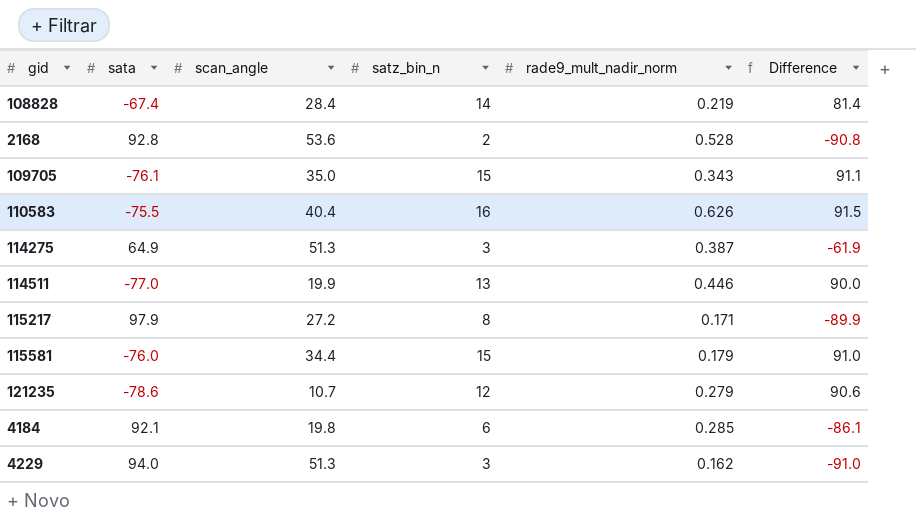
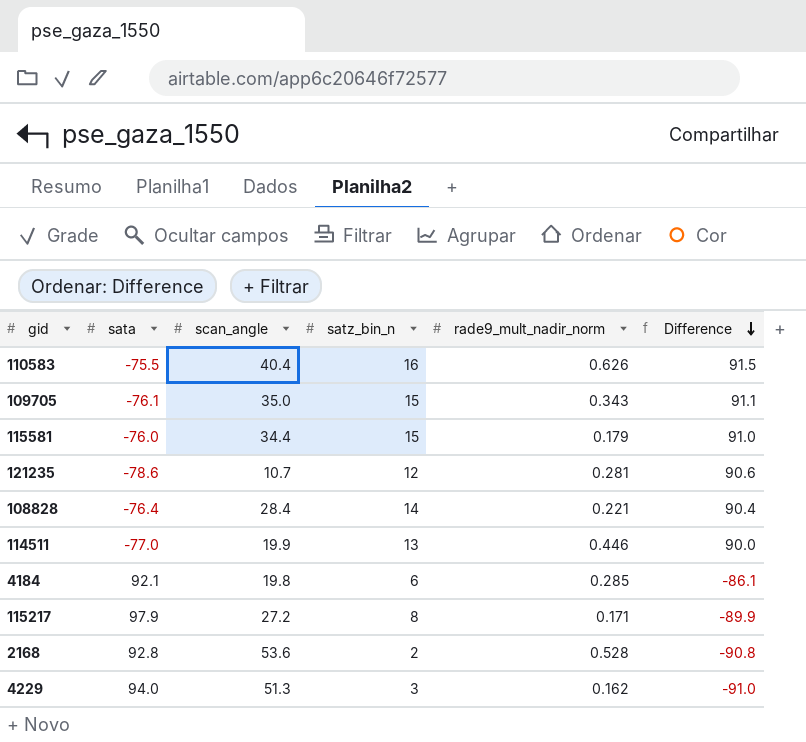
row order: none -> Difference descending
row 114275: 64.9 | 51.3 | 3 | 0.387 | -61.9 -> none
121235 | rade9_mult_nadir_norm: 0.279 -> 0.281
108828 | sata: -67.4 -> -76.4
108828 | rade9_mult_nadir_norm: 0.219 -> 0.221
108828 | Difference: 81.4 -> 90.4

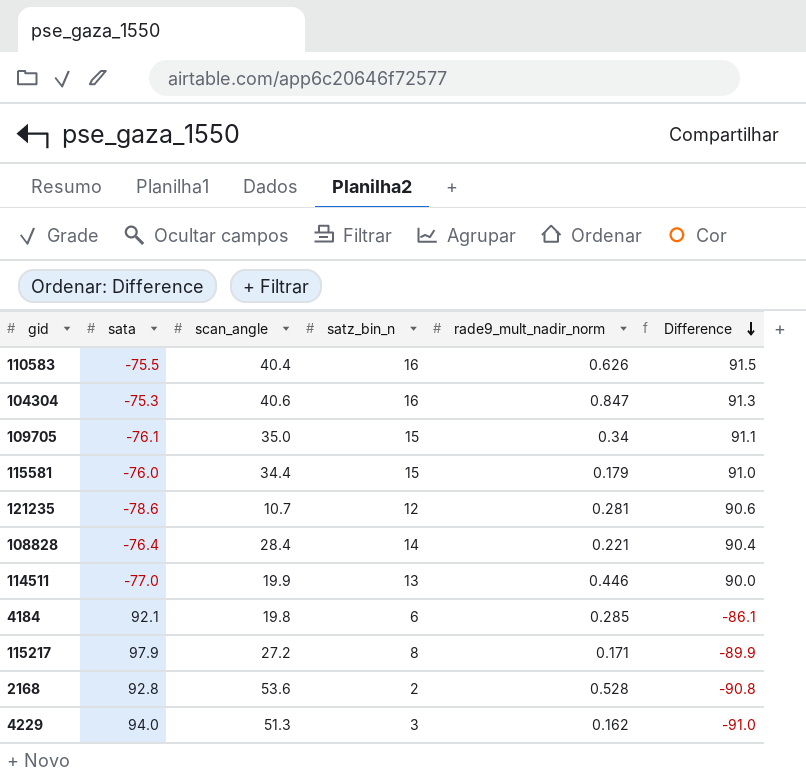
row 104304: none -> -75.3 | 40.6 | 16 | 0.847 | 91.3
109705 | rade9_mult_nadir_norm: 0.343 -> 0.34

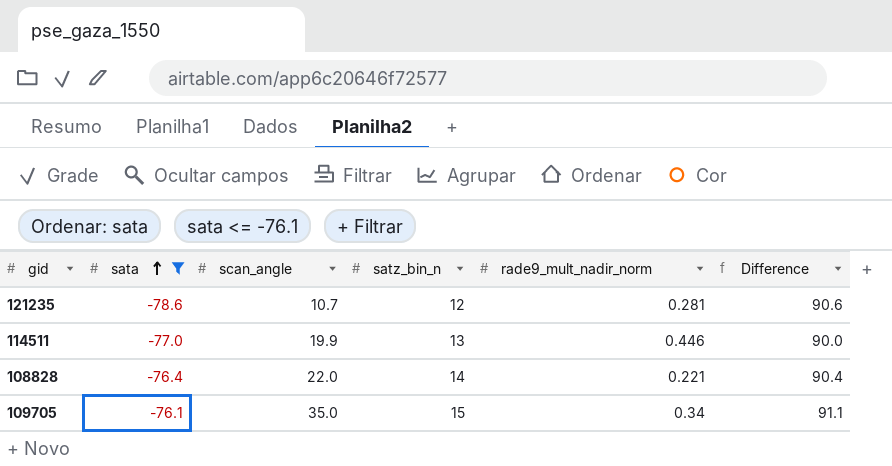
filter: none -> sata <= -76.1
row order: Difference descending -> sata ascending
108828 | scan_angle: 28.4 -> 22.0

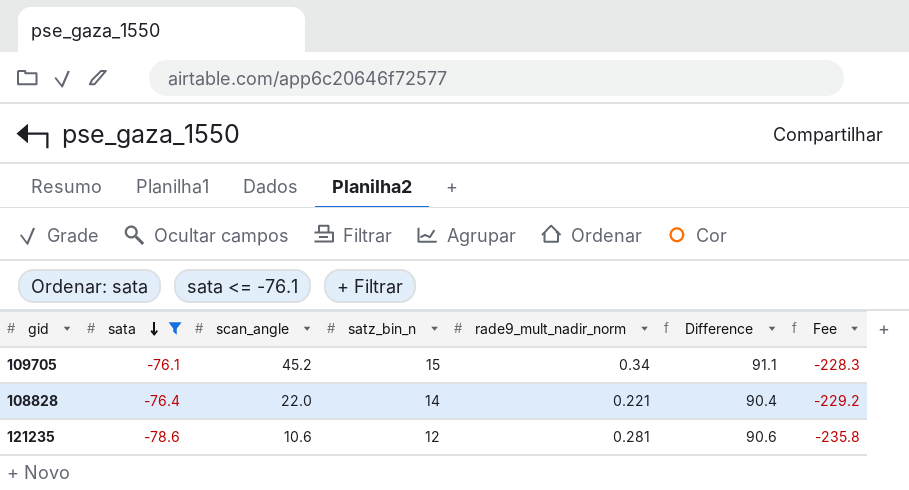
row order: sata ascending -> sata descending
column Fee | formula: none -> [sata] * 3
row 114511: -77.0 | 19.9 | 13 | 0.446 | 90.0 -> none
109705 | scan_angle: 35.0 -> 45.2
121235 | scan_angle: 10.7 -> 10.6

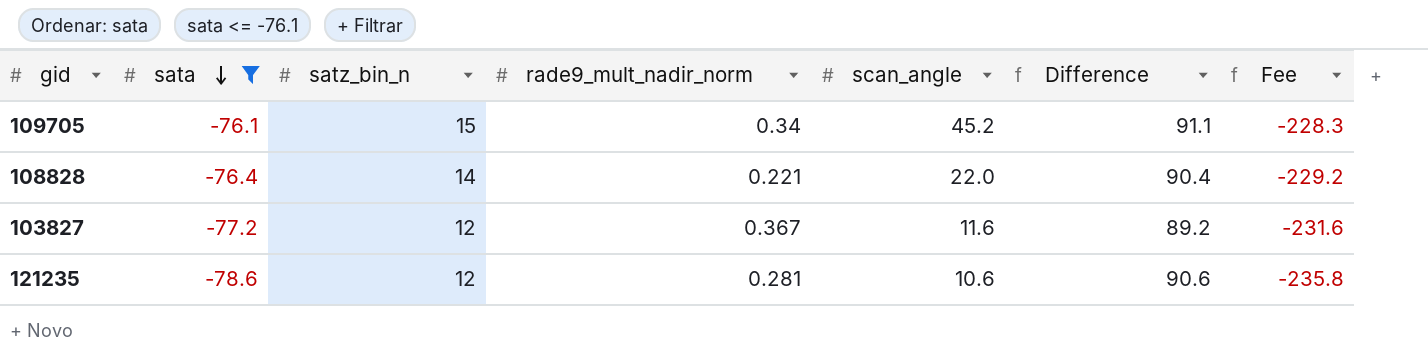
column scan_angle | position: 3 -> 5
row 103827: none -> -77.2 | 12 | 0.367 | 11.6 | 89.2 | -231.6

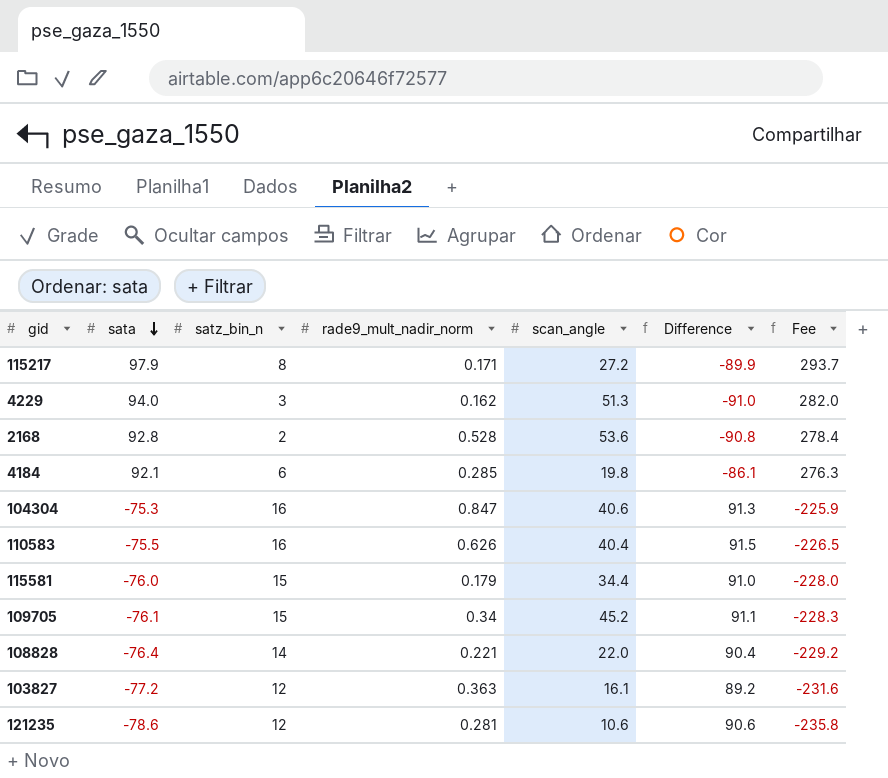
filter: sata <= -76.1 -> none
103827 | rade9_mult_nadir_norm: 0.367 -> 0.363
103827 | scan_angle: 11.6 -> 16.1

